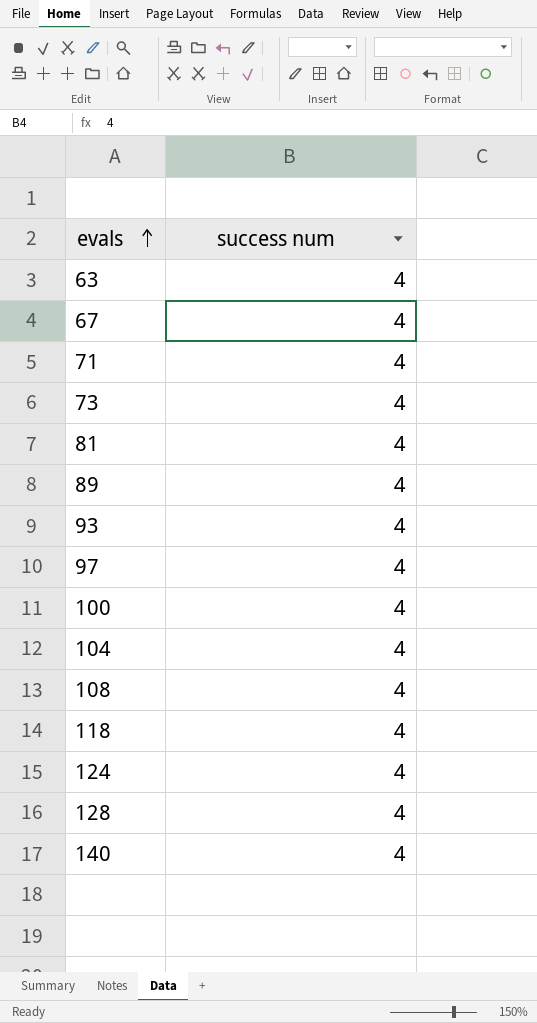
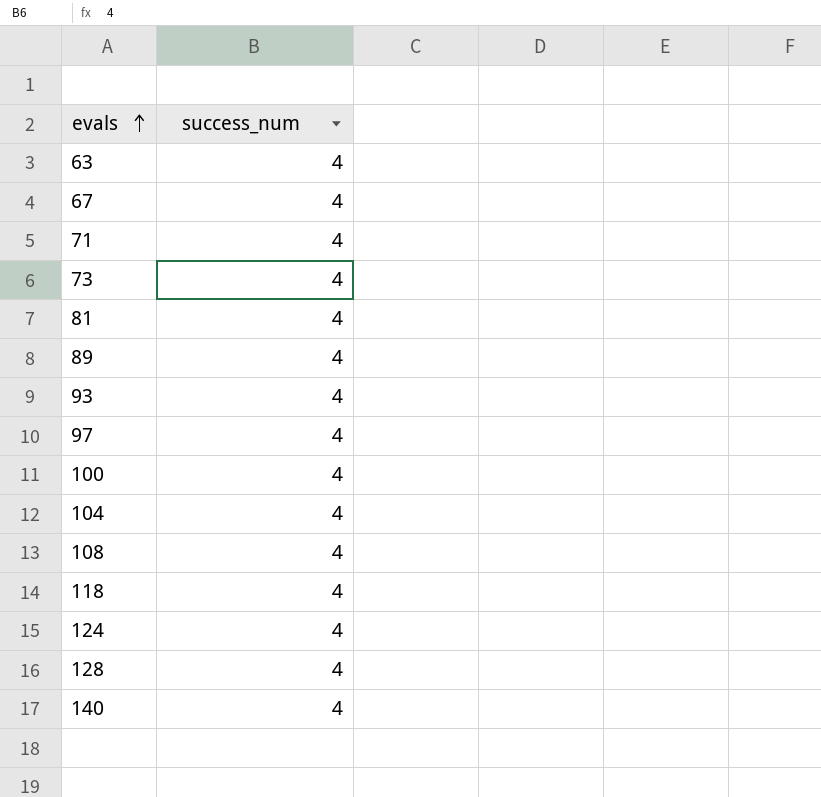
column name: success num -> success_num

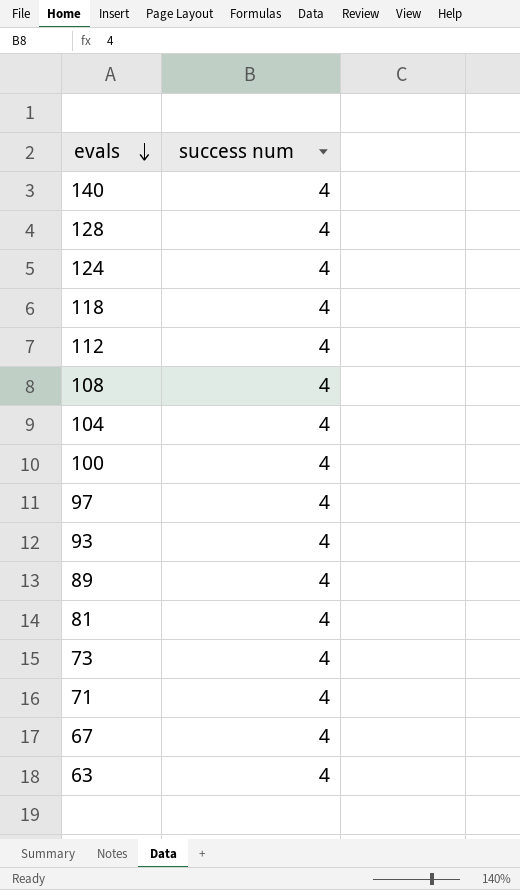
row order: evals ascending -> evals descending
column name: success_num -> success num
row 112: none -> 4

